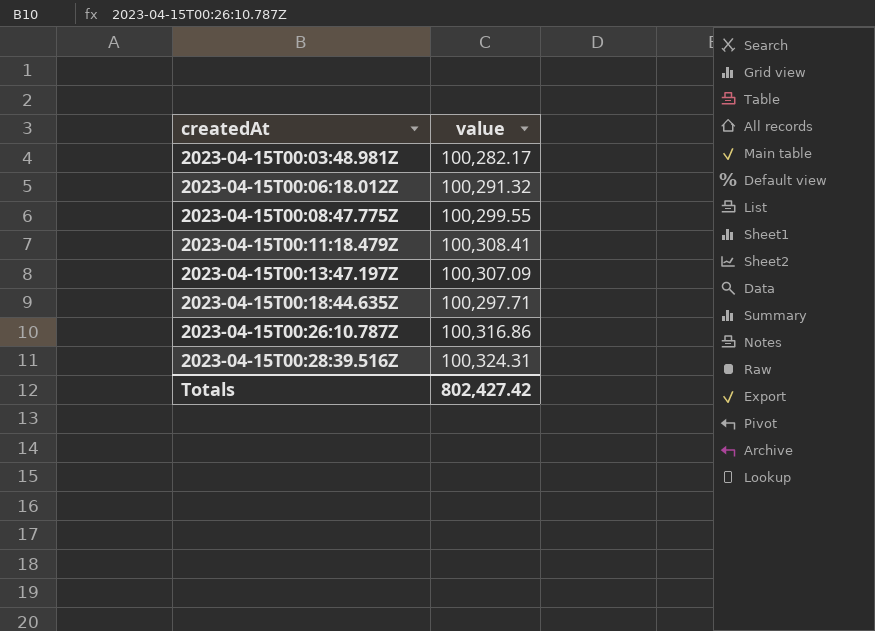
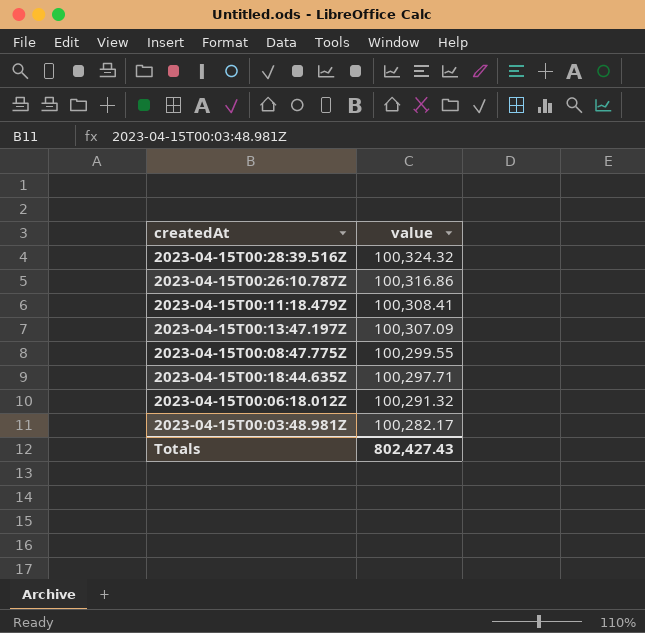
row order: createdAt ascending -> value descending
2023-04-15T00:28:39.516Z | value: 100,324.31 -> 100,324.32
Totals | value: 802,427.42 -> 802,427.43

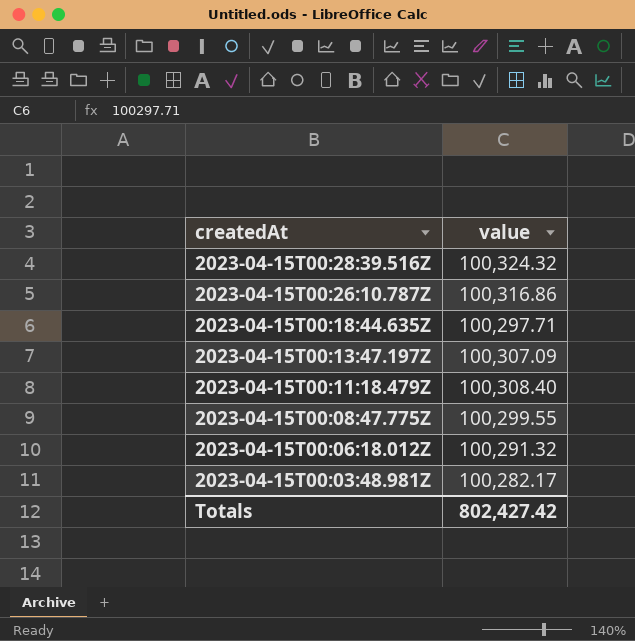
row order: value descending -> createdAt descending
2023-04-15T00:11:18.479Z | value: 100,308.41 -> 100,308.40
Totals | value: 802,427.43 -> 802,427.42

